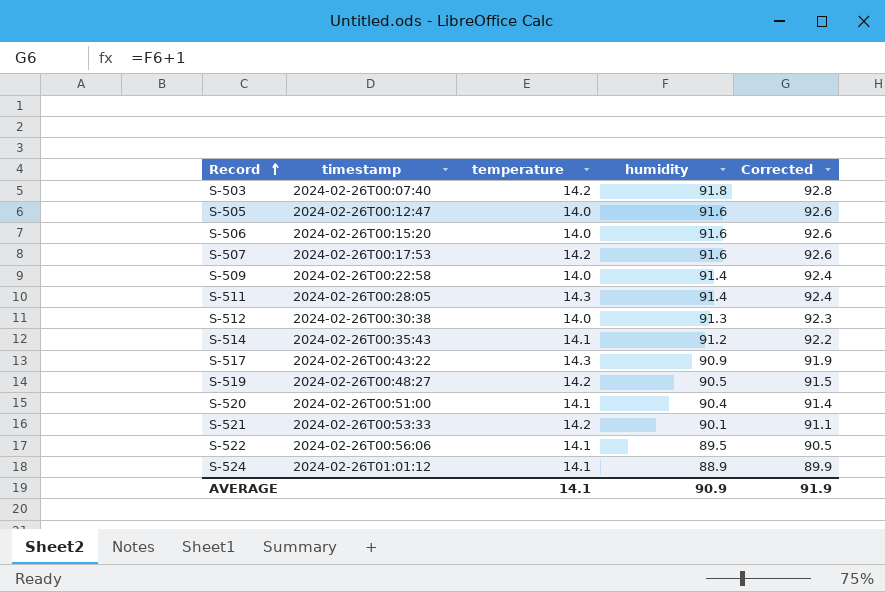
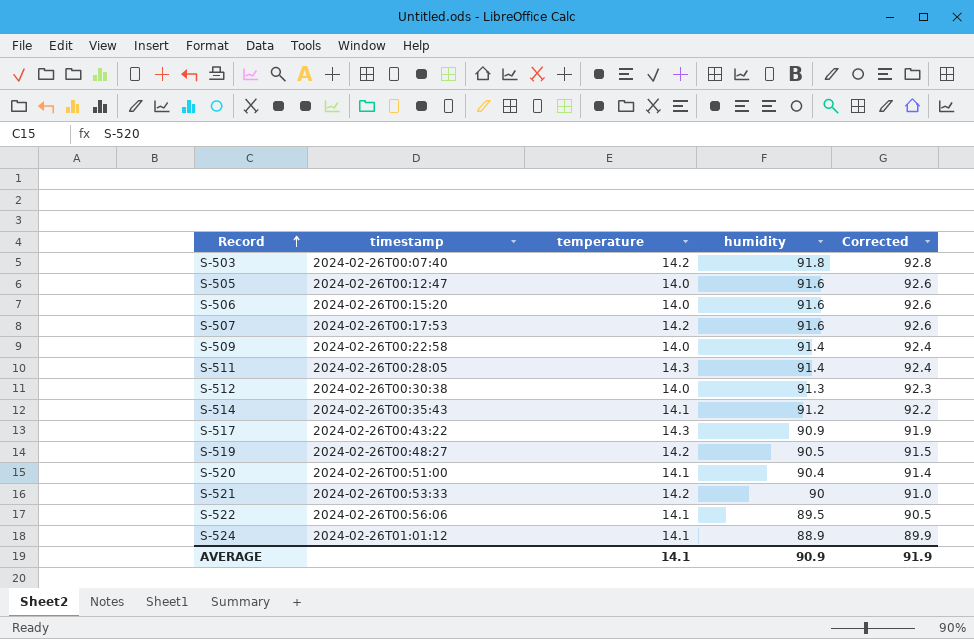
S-521 | humidity: 90.1 -> 90
S-521 | Corrected: 91.1 -> 91.0

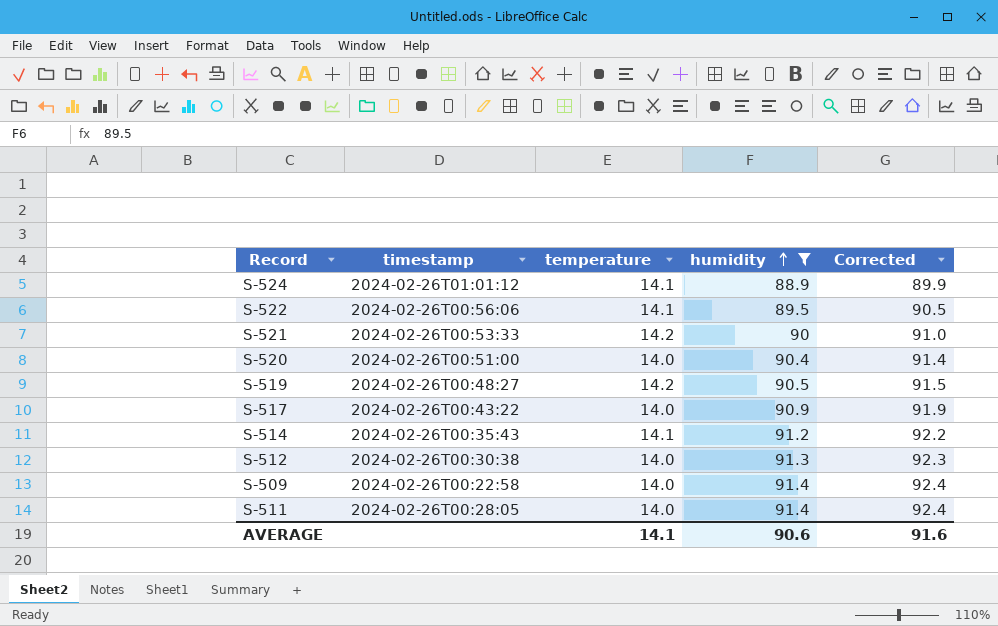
filter: none -> humidity <= 91.4
row order: Record ascending -> humidity ascending
S-520 | temperature: 14.1 -> 14.0
S-517 | temperature: 14.3 -> 14.0
S-511 | temperature: 14.3 -> 14.0
AVERAGE | humidity: 90.9 -> 90.6
AVERAGE | Corrected: 91.9 -> 91.6

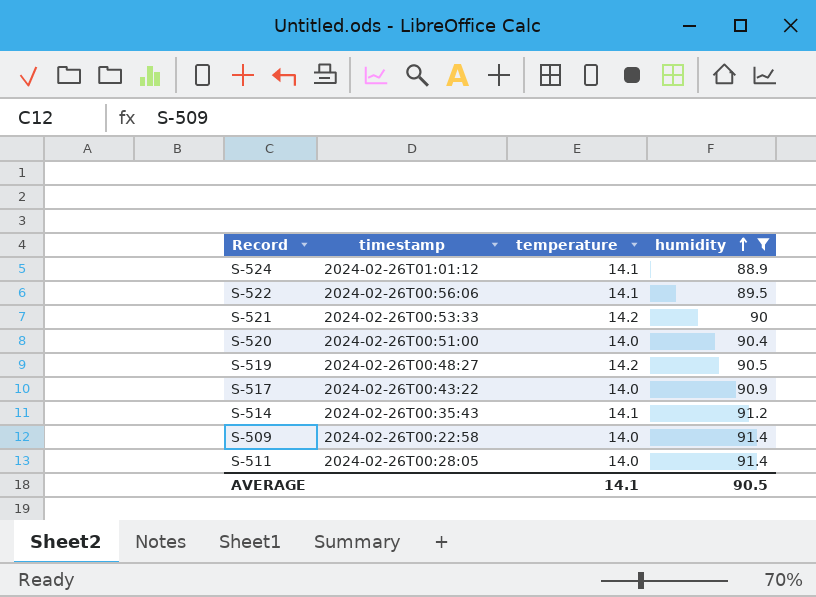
column Corrected | formula: [humidity] + 1 -> none
row S-512: 2024-02-26T00:30:38 | 14.0 | 91.3 | 92.3 -> none
AVERAGE | humidity: 90.6 -> 90.5

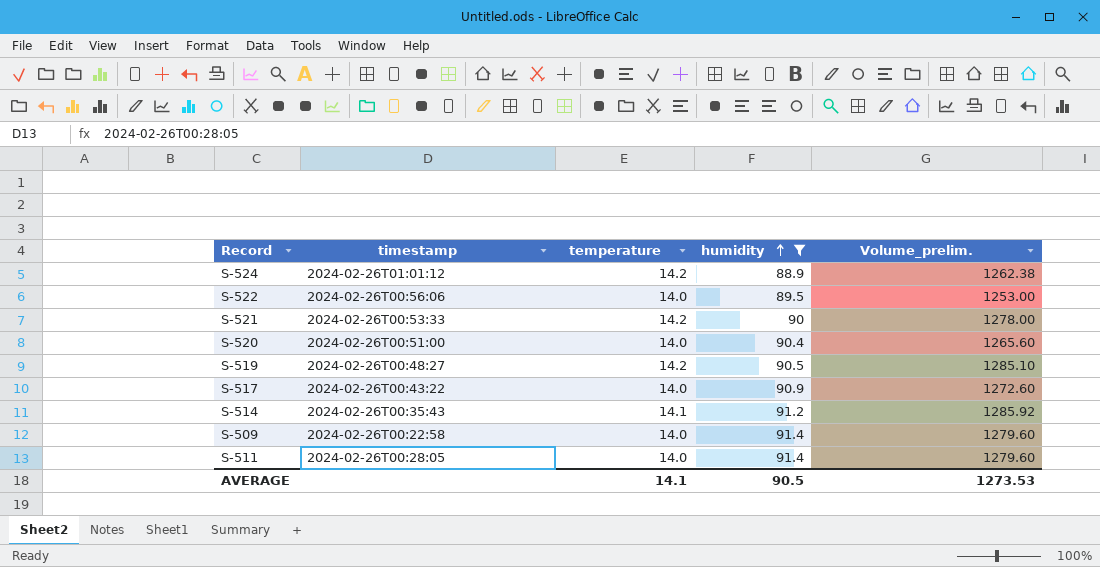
column Volume_prelim. | formula: none -> [temperature] * [humidity]
S-524 | temperature: 14.1 -> 14.2
S-522 | temperature: 14.1 -> 14.0

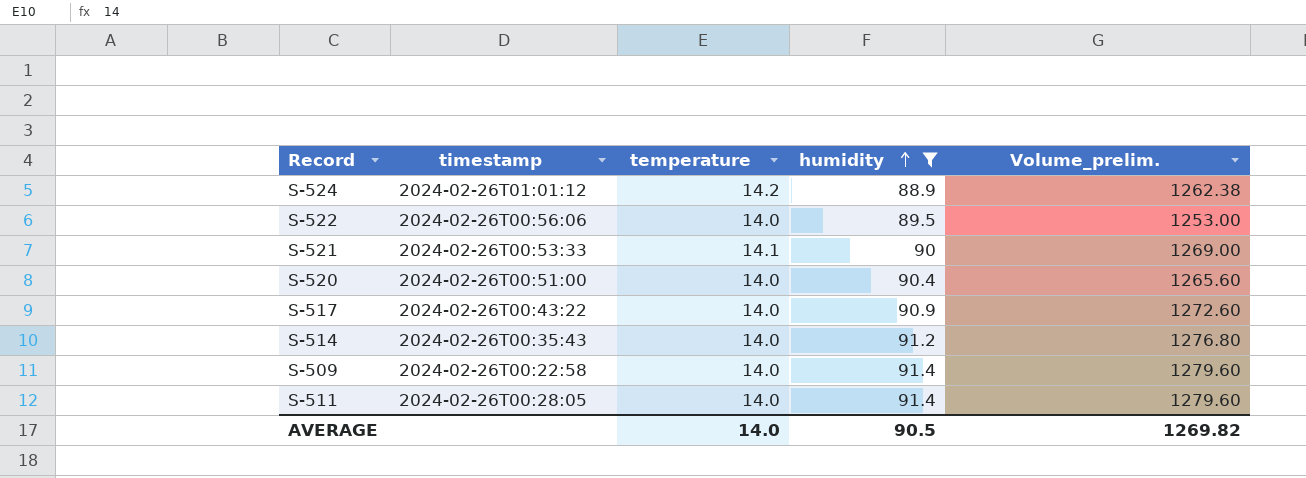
row S-519: 2024-02-26T00:48:27 | 14.2 | 90.5 | 1285.10 -> none
S-521 | temperature: 14.2 -> 14.1
S-521 | Volume_prelim.: 1278.00 -> 1269.00
S-514 | temperature: 14.1 -> 14.0
S-514 | Volume_prelim.: 1285.92 -> 1276.80
AVERAGE | temperature: 14.1 -> 14.0
AVERAGE | Volume_prelim.: 1273.53 -> 1269.82

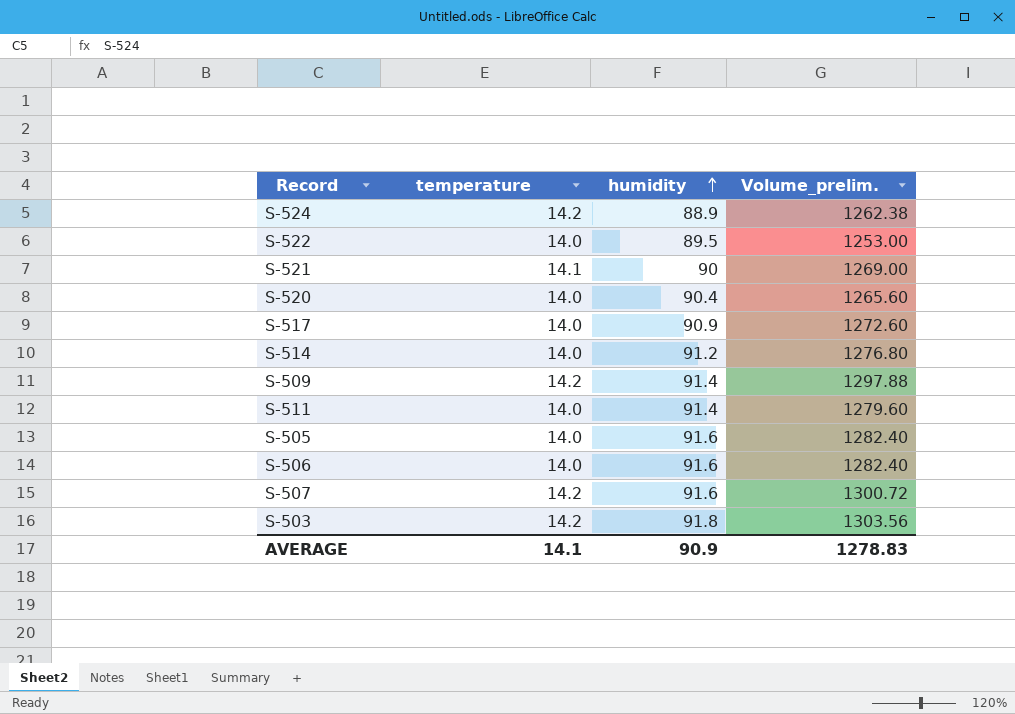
filter: humidity <= 91.4 -> none
column timestamp | position: 2 -> none
S-509 | temperature: 14.0 -> 14.2
S-509 | Volume_prelim.: 1279.60 -> 1297.88
AVERAGE | temperature: 14.0 -> 14.1
AVERAGE | humidity: 90.5 -> 90.9
AVERAGE | Volume_prelim.: 1269.82 -> 1278.83

